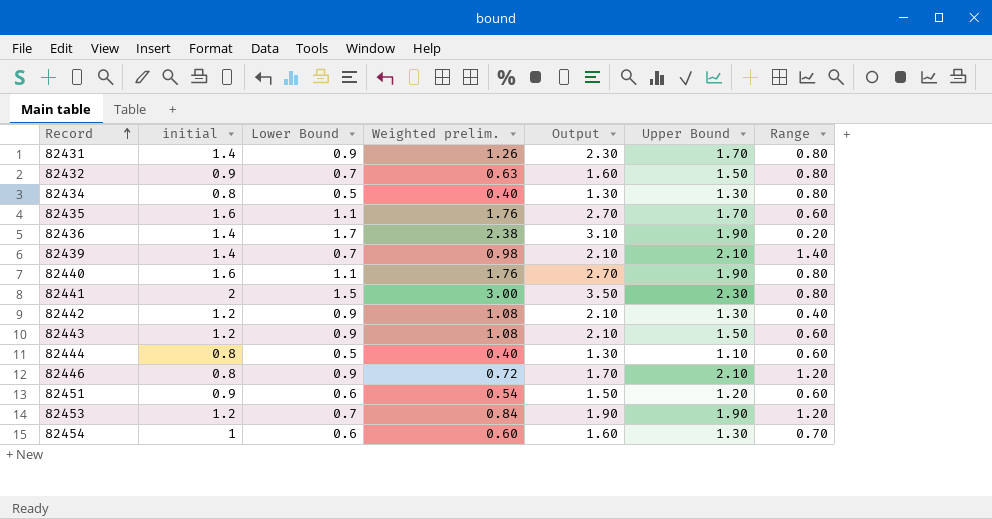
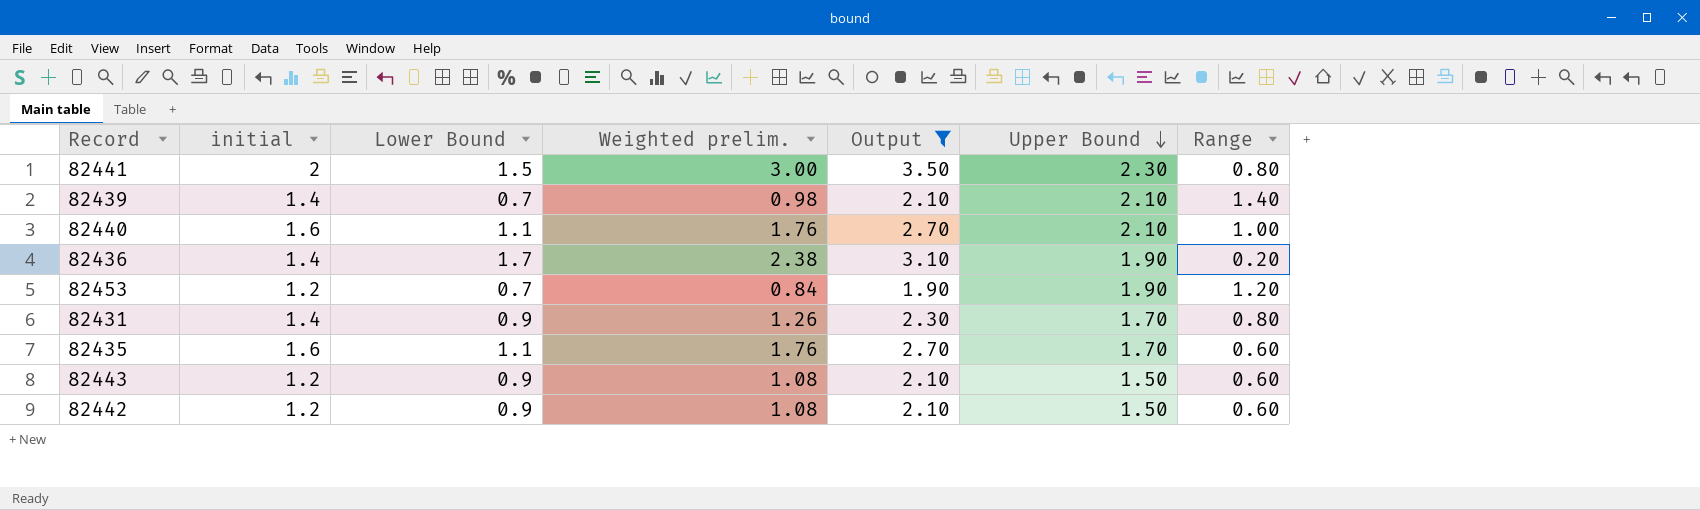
filter: none -> Output >= 1.90
row order: Record ascending -> Upper Bound descending
82440 | Upper Bound: 1.90 -> 2.10
82440 | Range: 0.80 -> 1.00
82442 | Upper Bound: 1.30 -> 1.50
82442 | Range: 0.40 -> 0.60

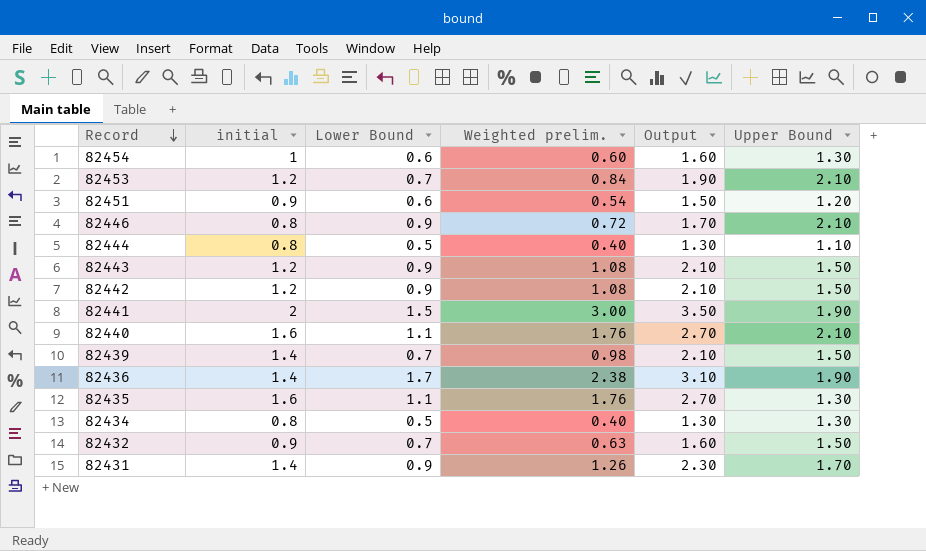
filter: Output >= 1.90 -> none
row order: Upper Bound descending -> Record descending
column Range | formula: [Upper Bound] - [Lower Bound] -> none
82453 | Upper Bound: 1.90 -> 2.10
82441 | Upper Bound: 2.30 -> 1.90
82439 | Upper Bound: 2.10 -> 1.50
82435 | Upper Bound: 1.70 -> 1.30

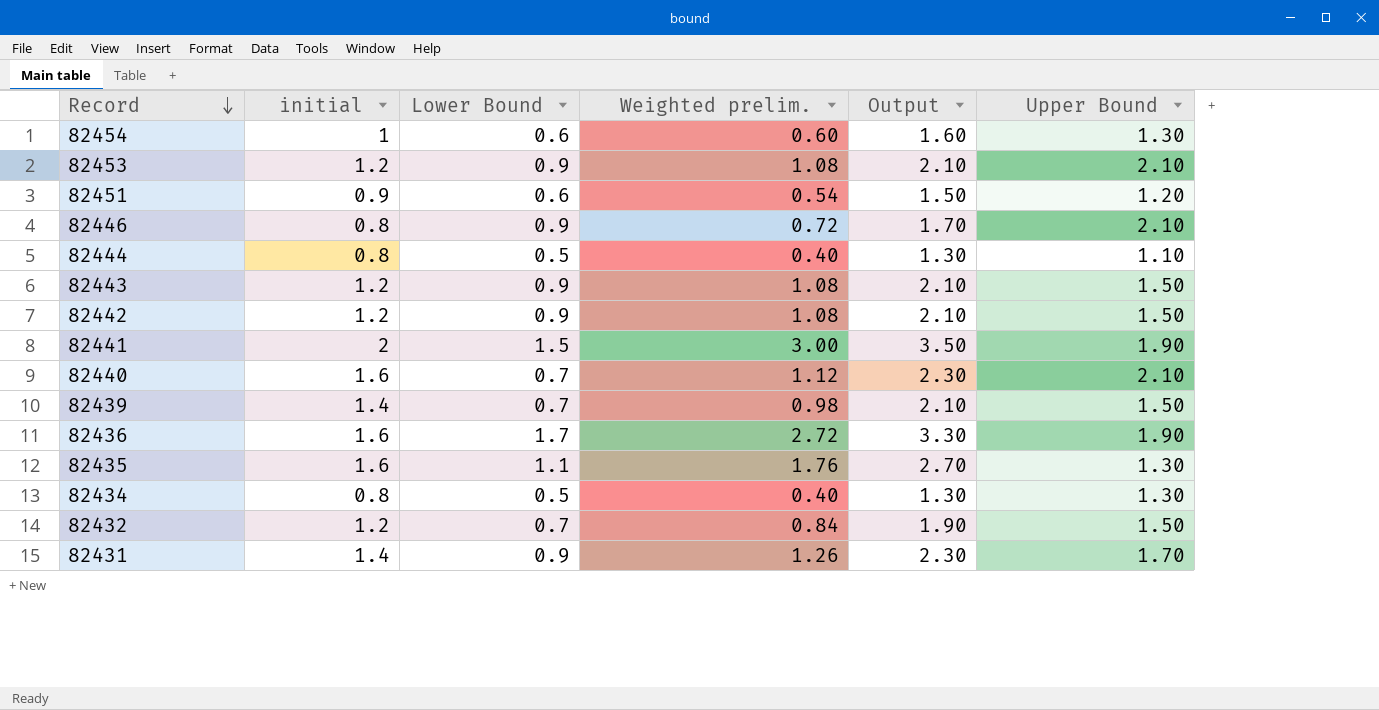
82453 | Lower Bound: 0.7 -> 0.9
82453 | Weighted prelim.: 0.84 -> 1.08
82453 | Output: 1.90 -> 2.10
82440 | Lower Bound: 1.1 -> 0.7
82440 | Weighted prelim.: 1.76 -> 1.12
82440 | Output: 2.70 -> 2.30
82436 | initial: 1.4 -> 1.6
82436 | Weighted prelim.: 2.38 -> 2.72
82436 | Output: 3.10 -> 3.30
82432 | initial: 0.9 -> 1.2
82432 | Weighted prelim.: 0.63 -> 0.84
82432 | Output: 1.60 -> 1.90

